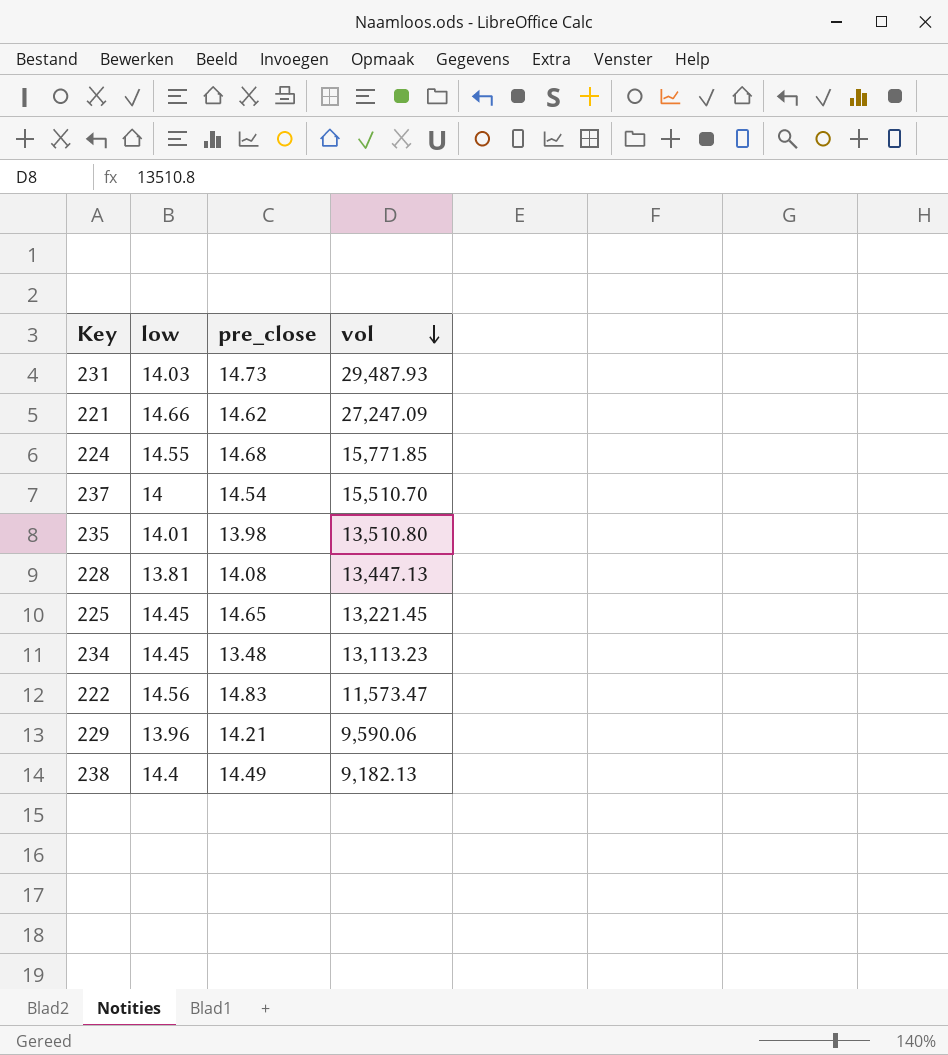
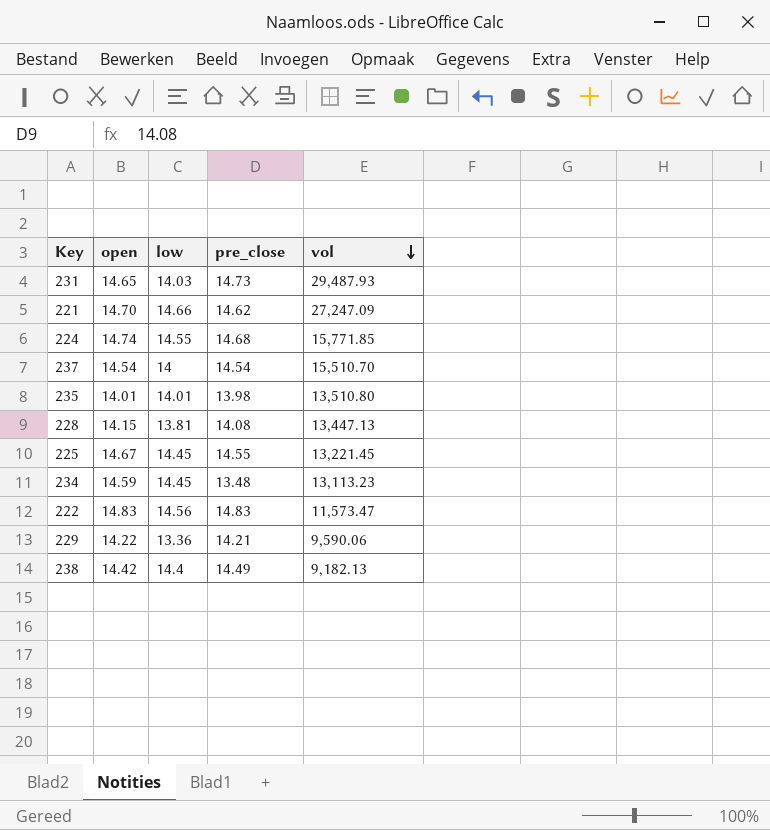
column open | position: none -> 2
225 | pre_close: 14.65 -> 14.55
229 | low: 13.96 -> 13.36

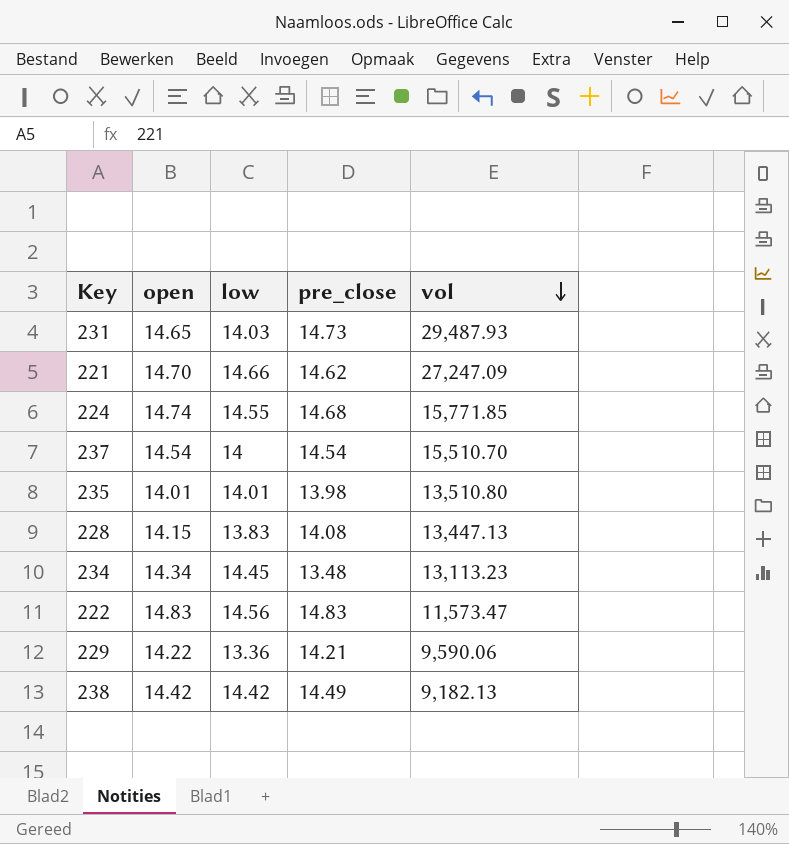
row 225: 14.67 | 14.45 | 14.55 | 13,221.45 -> none
228 | low: 13.81 -> 13.83
234 | open: 14.59 -> 14.34
238 | low: 14.4 -> 14.42

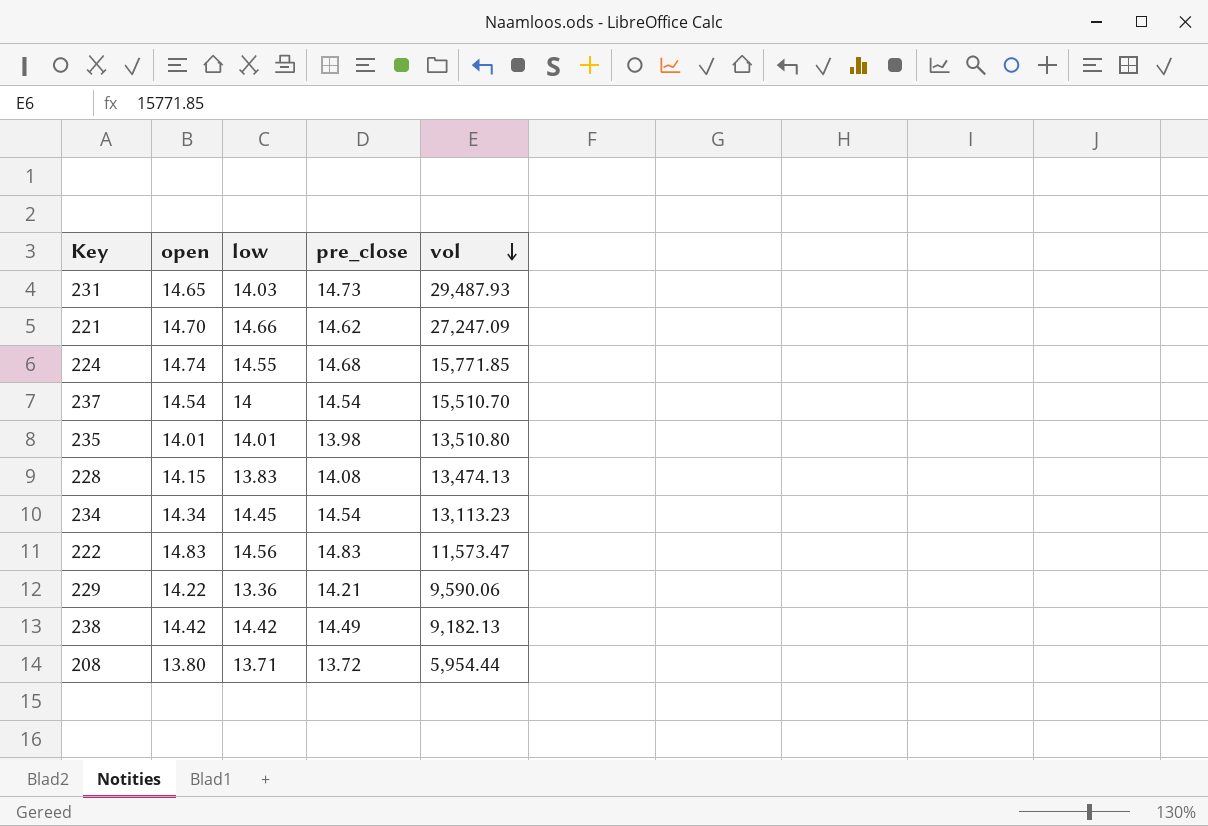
228 | vol: 13,447.13 -> 13,474.13
234 | pre_close: 13.48 -> 14.54
row 208: none -> 13.80 | 13.71 | 13.72 | 5,954.44

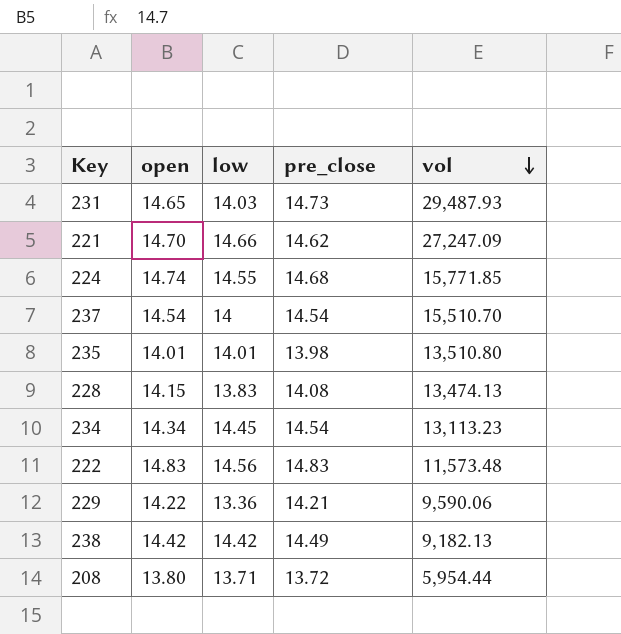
222 | vol: 11,573.47 -> 11,573.48

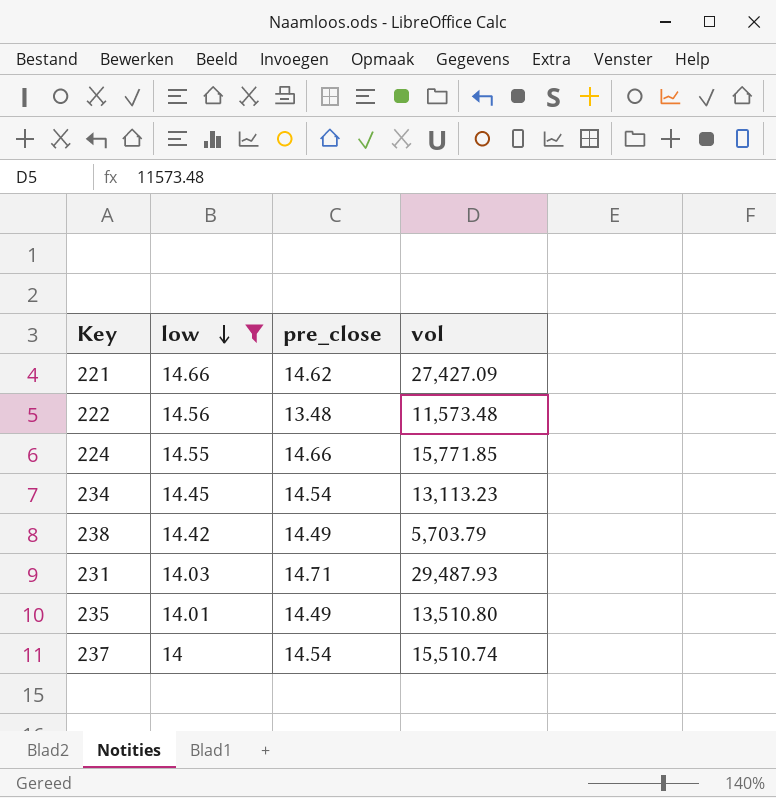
filter: none -> low >= 14
row order: vol descending -> low descending
column open | position: 2 -> none
221 | vol: 27,247.09 -> 27,427.09
222 | pre_close: 14.83 -> 13.48
224 | pre_close: 14.68 -> 14.66
238 | vol: 9,182.13 -> 5,703.79
231 | pre_close: 14.73 -> 14.71
235 | pre_close: 13.98 -> 14.49
237 | vol: 15,510.70 -> 15,510.74

